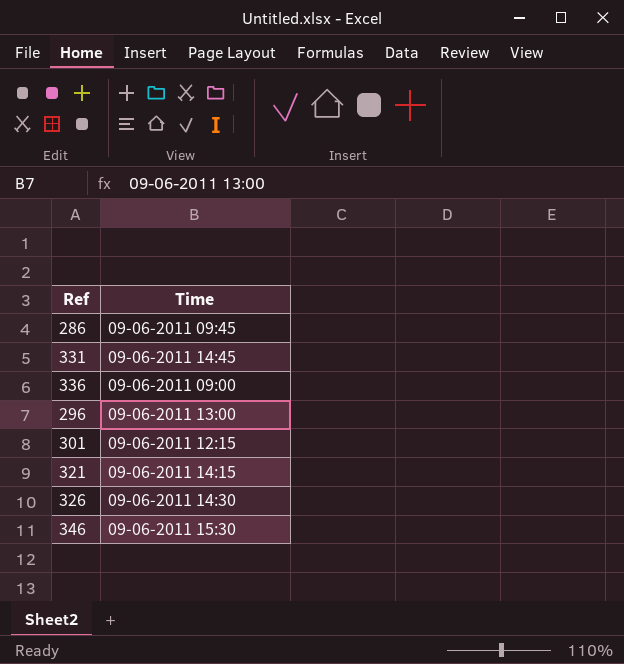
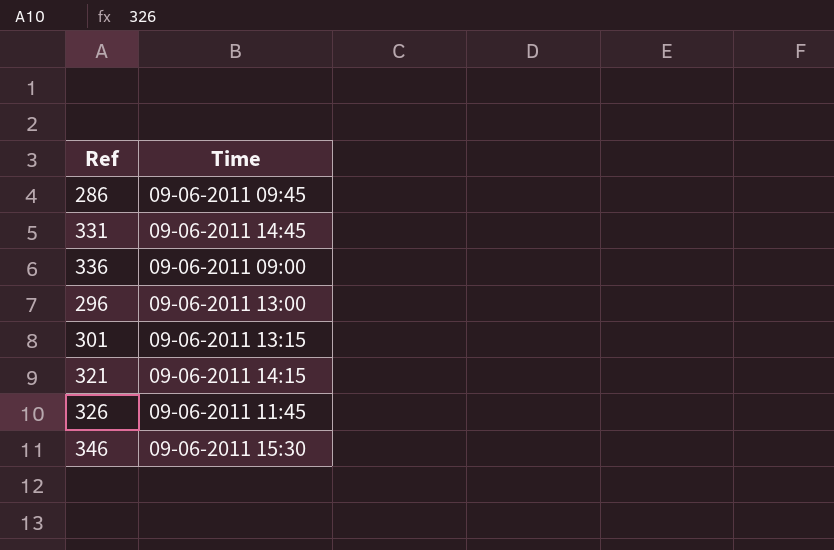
301 | Time: 09-06-2011 12:15 -> 09-06-2011 13:15
326 | Time: 09-06-2011 14:30 -> 09-06-2011 11:45

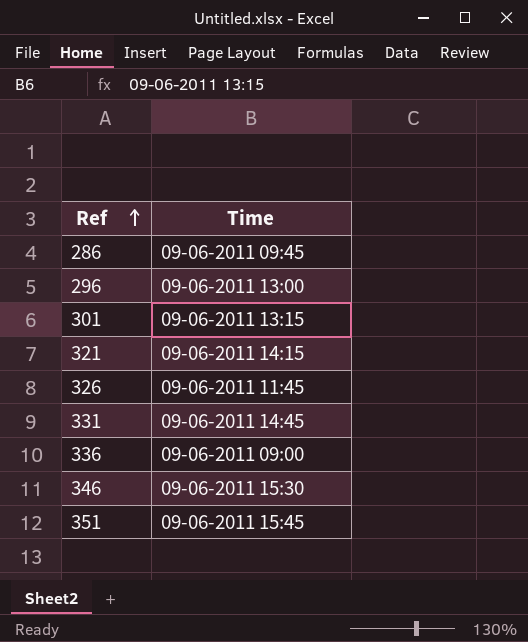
row order: none -> Ref ascending
row 351: none -> 09-06-2011 15:45

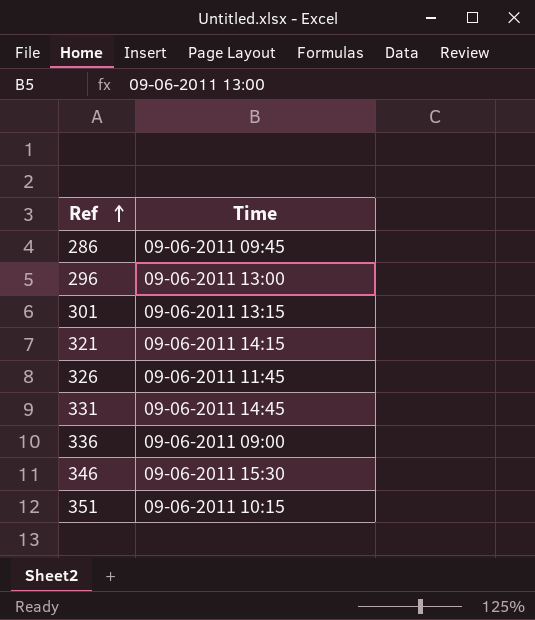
351 | Time: 09-06-2011 15:45 -> 09-06-2011 10:15

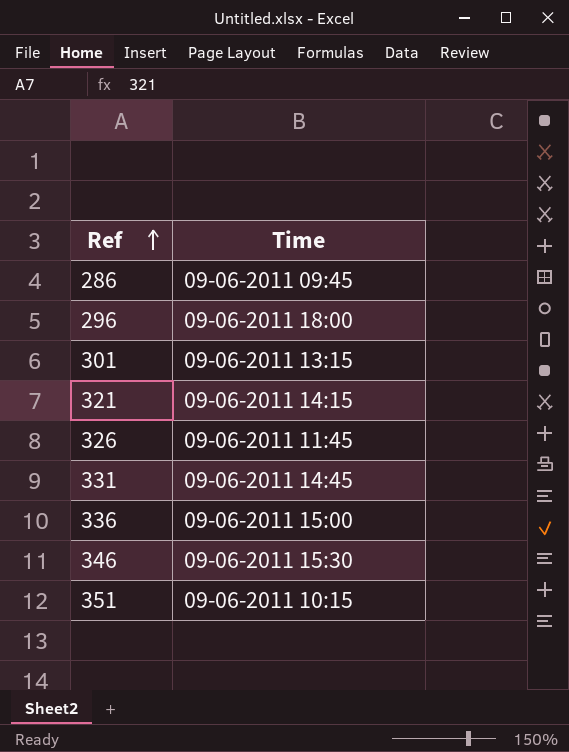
296 | Time: 09-06-2011 13:00 -> 09-06-2011 18:00
336 | Time: 09-06-2011 09:00 -> 09-06-2011 15:00

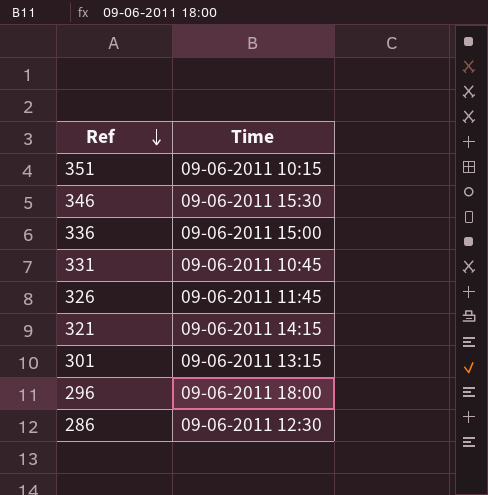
row order: Ref ascending -> Ref descending
331 | Time: 09-06-2011 14:45 -> 09-06-2011 10:45
286 | Time: 09-06-2011 09:45 -> 09-06-2011 12:30

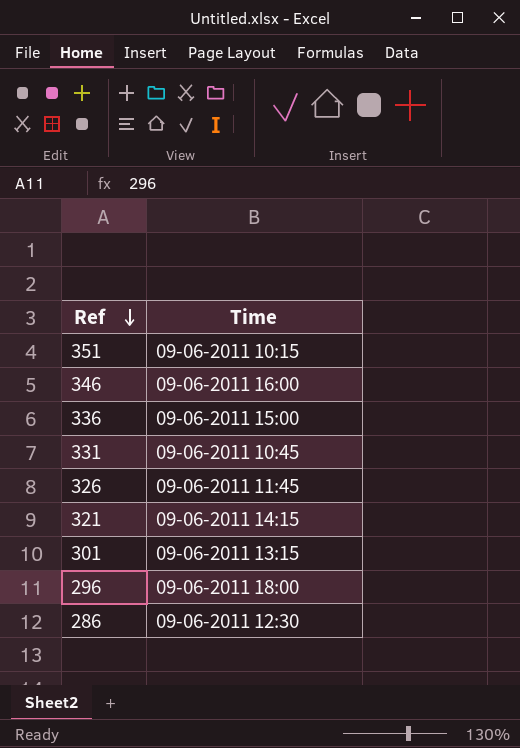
346 | Time: 09-06-2011 15:30 -> 09-06-2011 16:00

